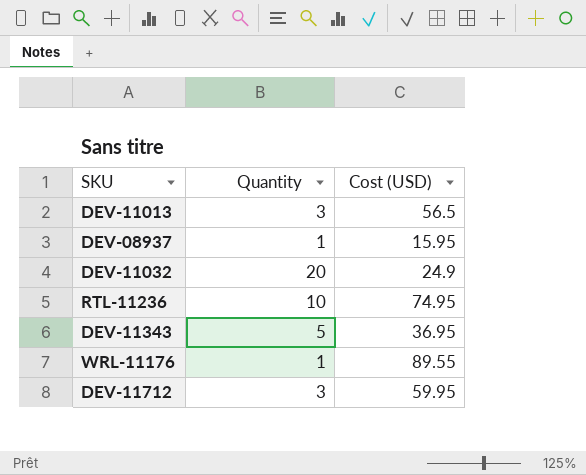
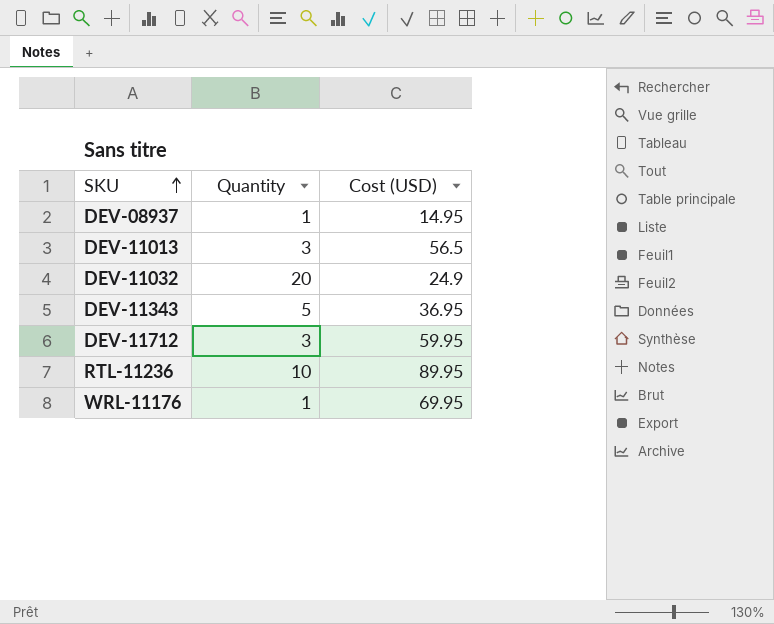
row order: none -> SKU ascending
DEV-08937 | Cost (USD): 15.95 -> 14.95
RTL-11236 | Cost (USD): 74.95 -> 89.95
WRL-11176 | Cost (USD): 89.55 -> 69.95

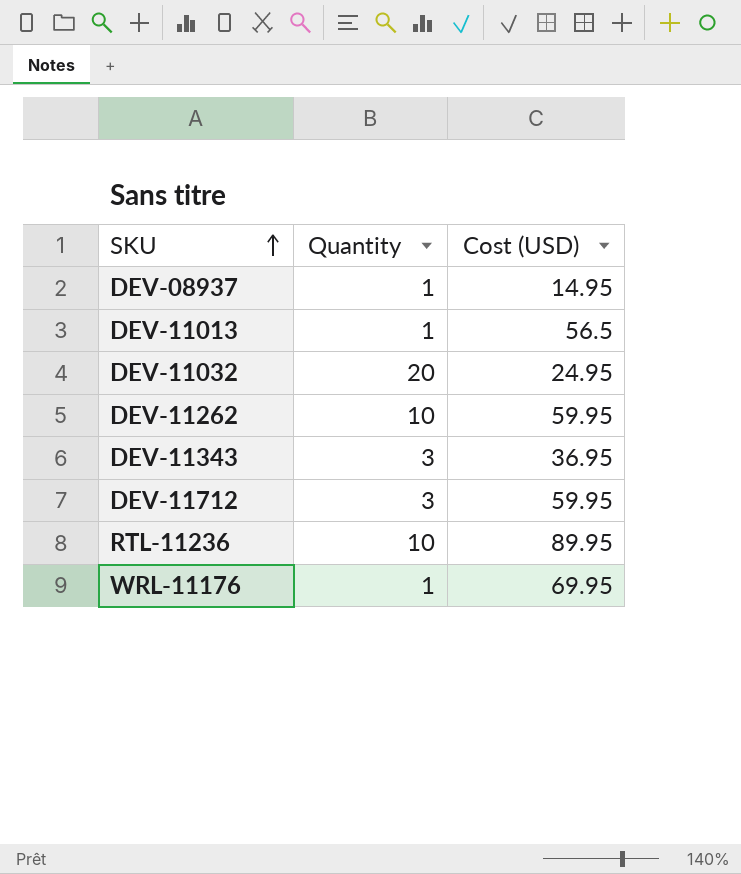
DEV-11013 | Quantity: 3 -> 1
DEV-11032 | Cost (USD): 24.9 -> 24.95
row DEV-11262: none -> 10 | 59.95
DEV-11343 | Quantity: 5 -> 3

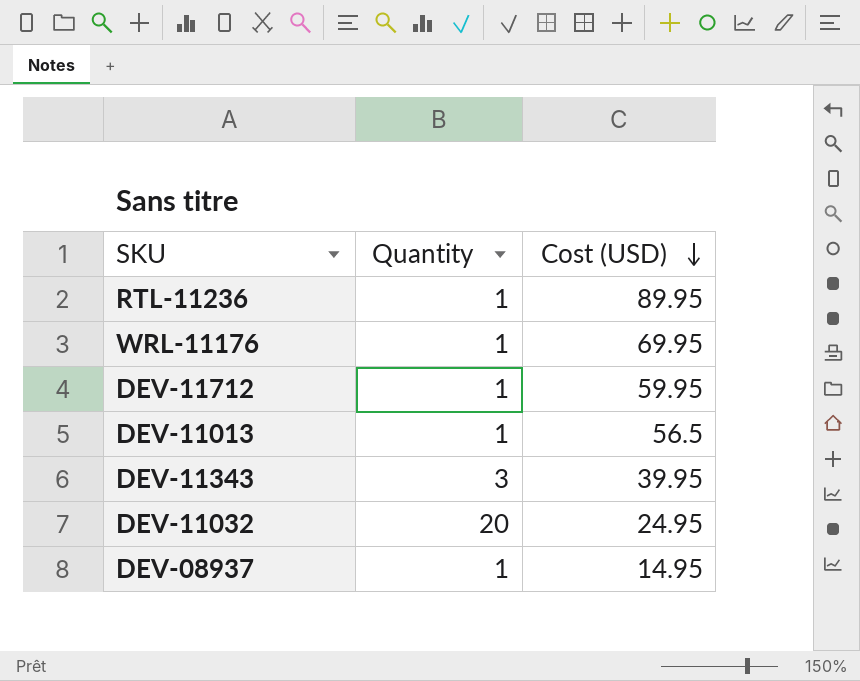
row order: SKU ascending -> Cost (USD) descending
row DEV-11262: 10 | 59.95 -> none
RTL-11236 | Quantity: 10 -> 1
DEV-11712 | Quantity: 3 -> 1
DEV-11343 | Cost (USD): 36.95 -> 39.95

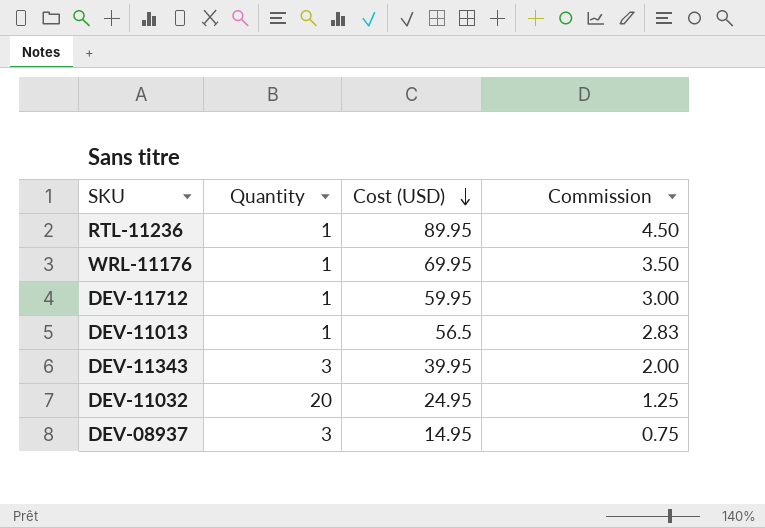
column Commission | formula: none -> [Cost (USD)] * 0.05
DEV-08937 | Quantity: 1 -> 3

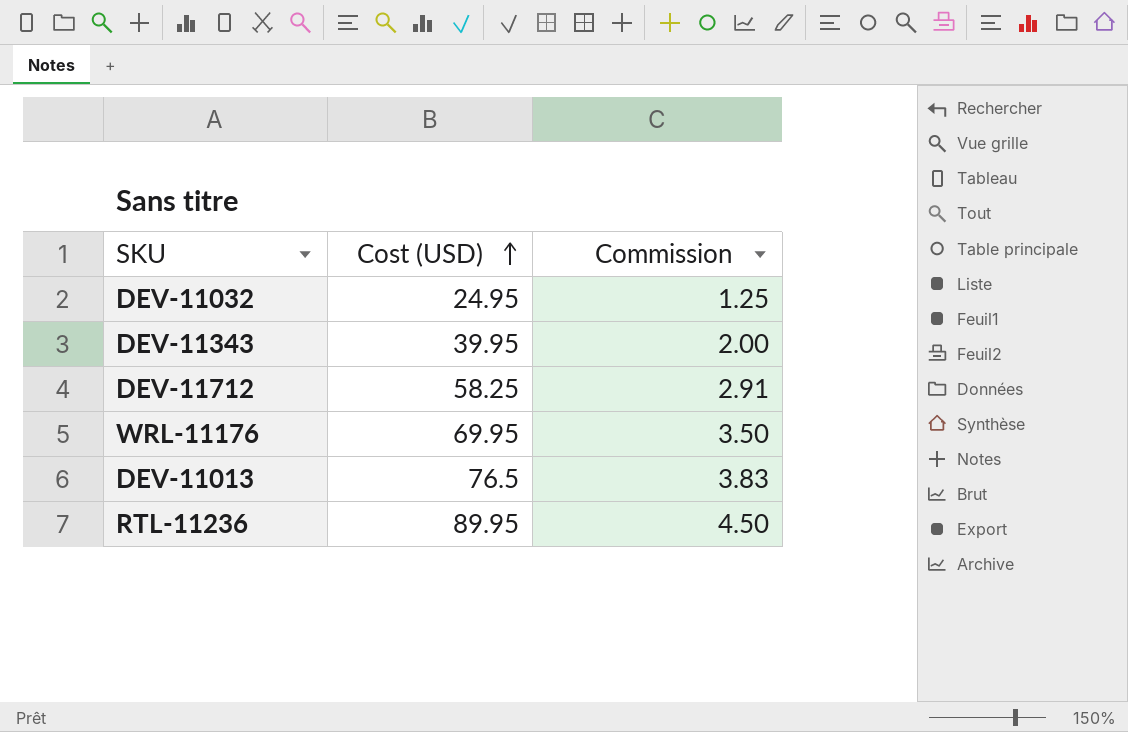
row order: Cost (USD) descending -> Cost (USD) ascending
column Quantity | position: 2 -> none
row DEV-08937: 3 | 14.95 | 0.75 -> none
DEV-11712 | Cost (USD): 59.95 -> 58.25
DEV-11712 | Commission: 3.00 -> 2.91
DEV-11013 | Cost (USD): 56.5 -> 76.5
DEV-11013 | Commission: 2.83 -> 3.83

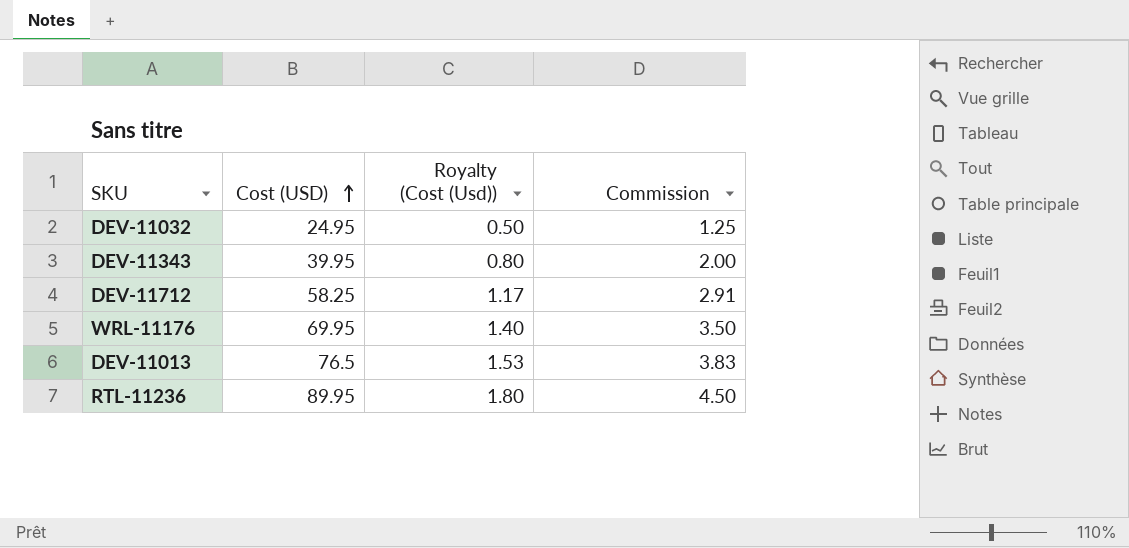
column Royalty (Cost (Usd)) | formula: none -> [Cost (USD)] * 0.02

